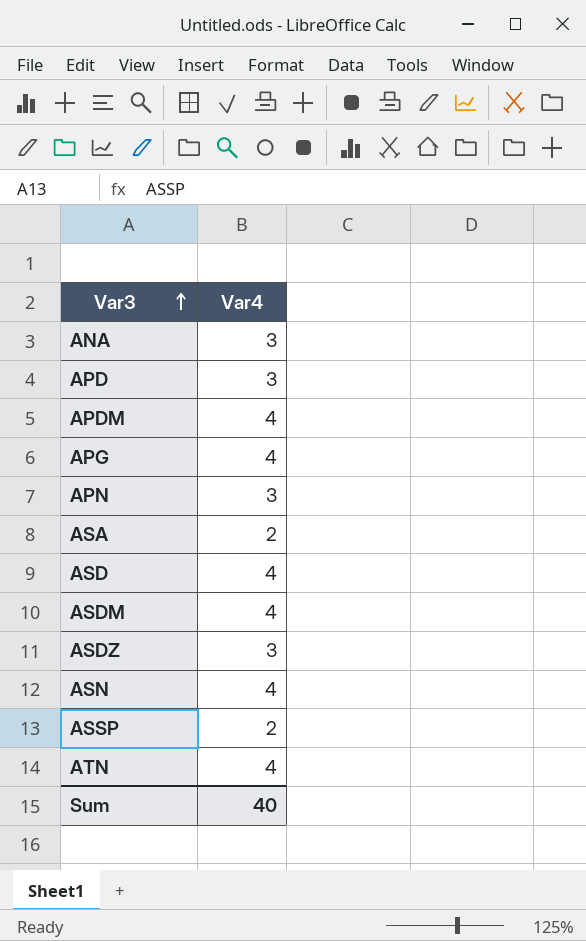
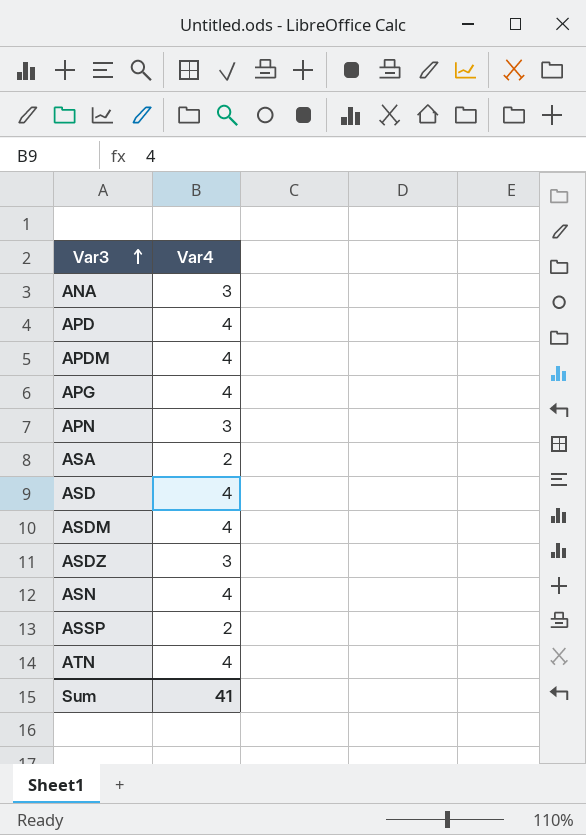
APD | Var4: 3 -> 4
Sum | Var4: 40 -> 41

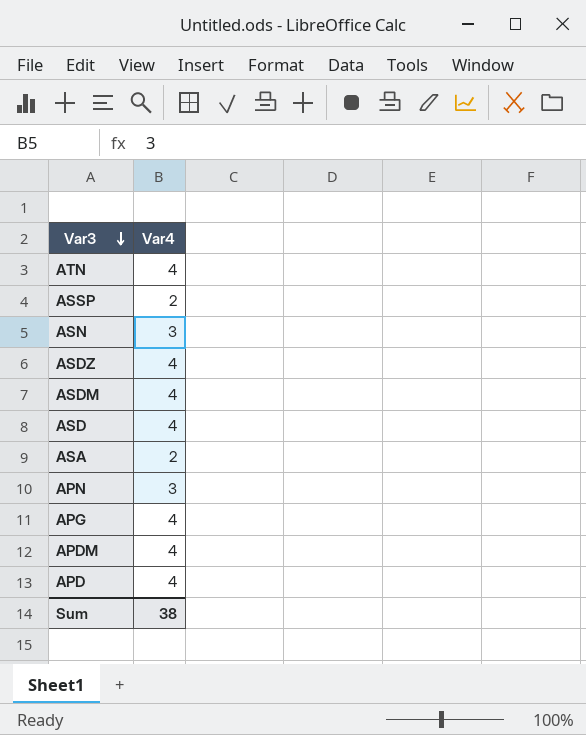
row order: Var3 ascending -> Var3 descending
row ANA: 3 -> none
ASN | Var4: 4 -> 3
ASDZ | Var4: 3 -> 4
Sum | Var4: 41 -> 38

